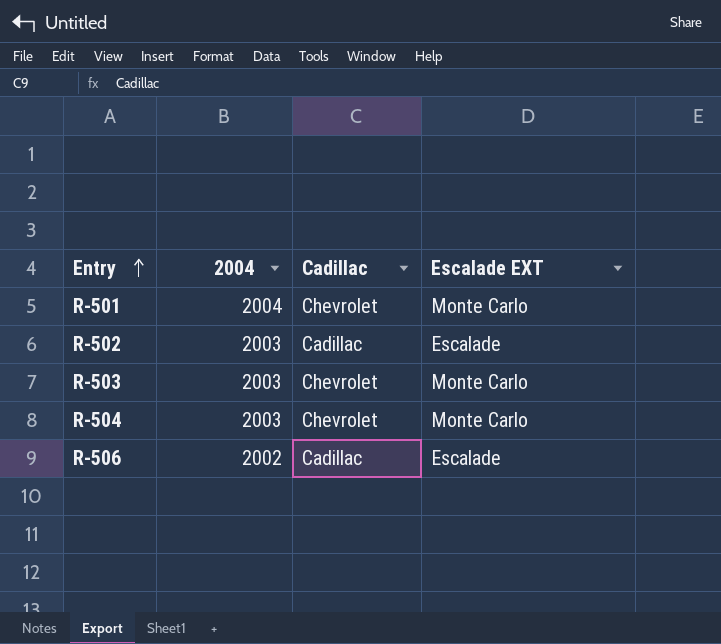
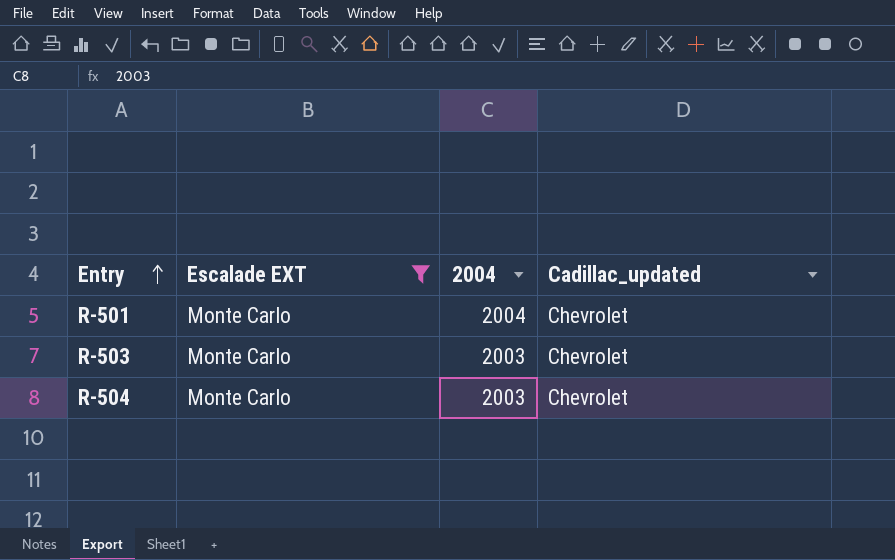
filter: none -> Escalade EXT = Monte Carlo
column Escalade EXT | position: 4 -> 2
column name: Cadillac -> Cadillac_updated

